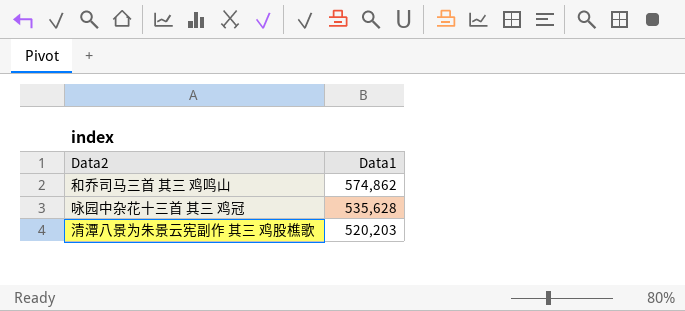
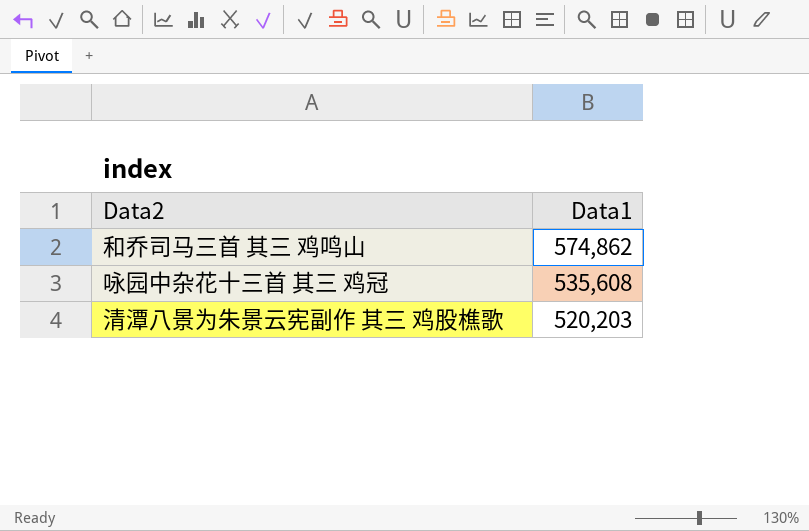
咏园中杂花十三首 其三 鸡冠 | Data1: 535,628 -> 535,608

